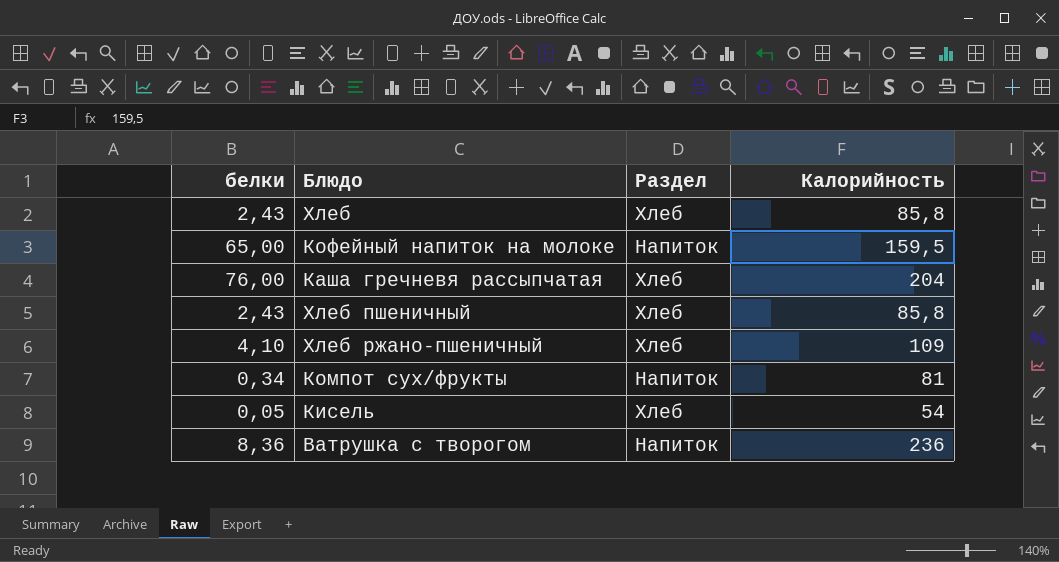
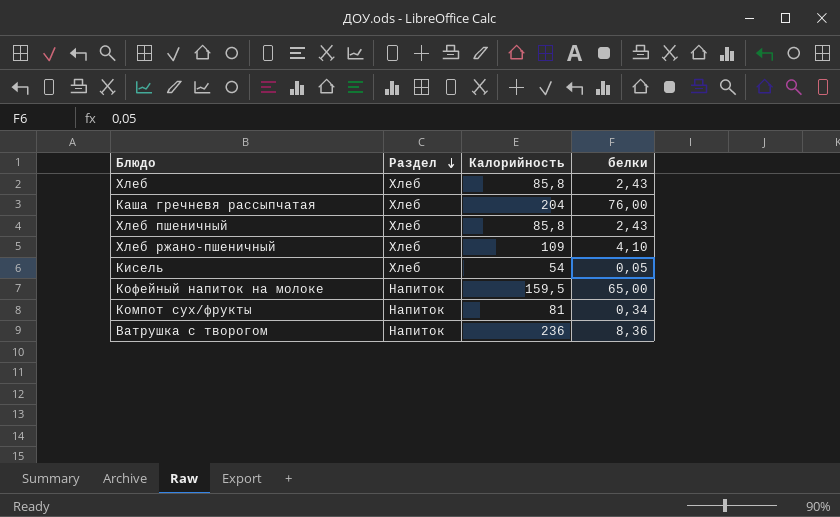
row order: none -> Раздел descending
column белки | position: 1 -> 4

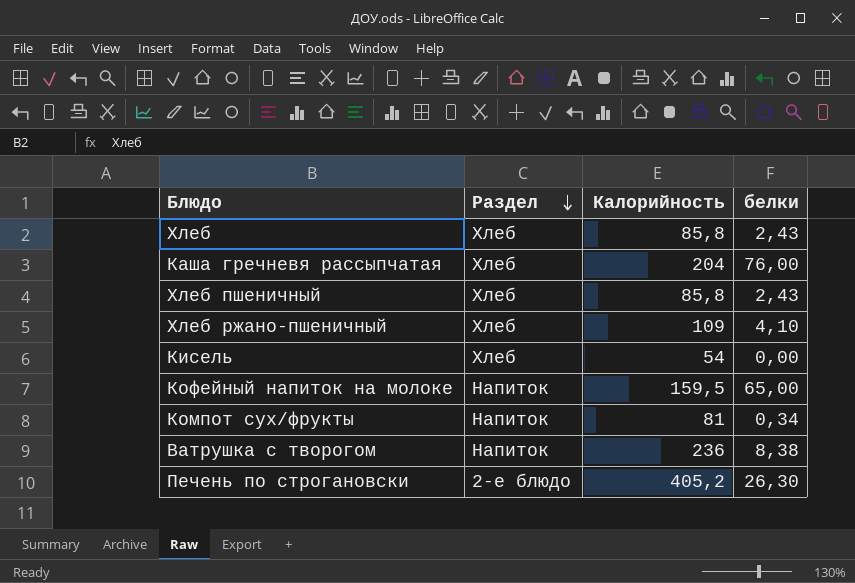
Кисель | белки: 0,05 -> 0,00
Ватрушка с творогом | белки: 8,36 -> 8,38
row Печень по строгановски: none -> 2-е блюдо | 405,2 | 26,30

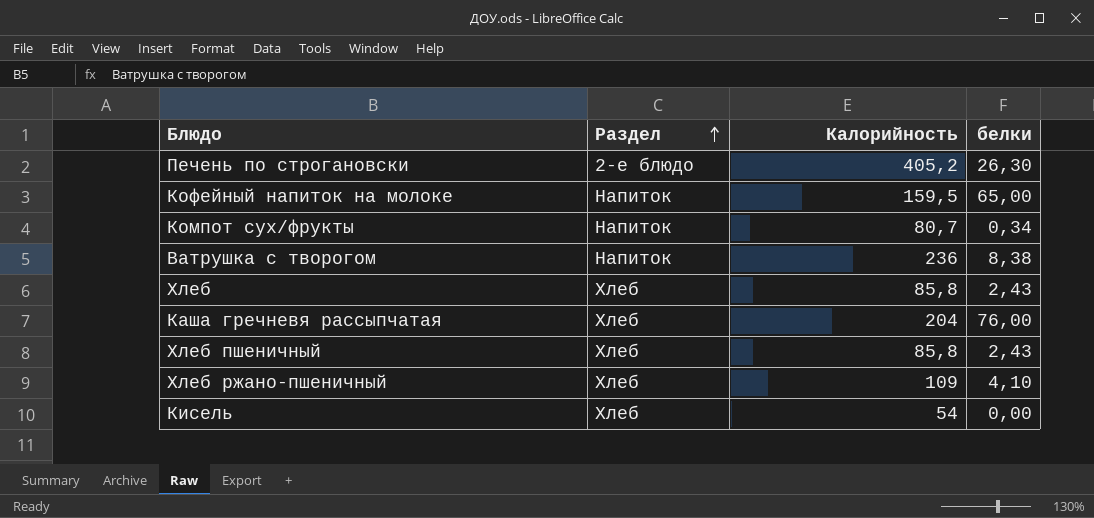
row order: Раздел descending -> Раздел ascending
Компот сух/фрукты | Калорийность: 81 -> 80,7

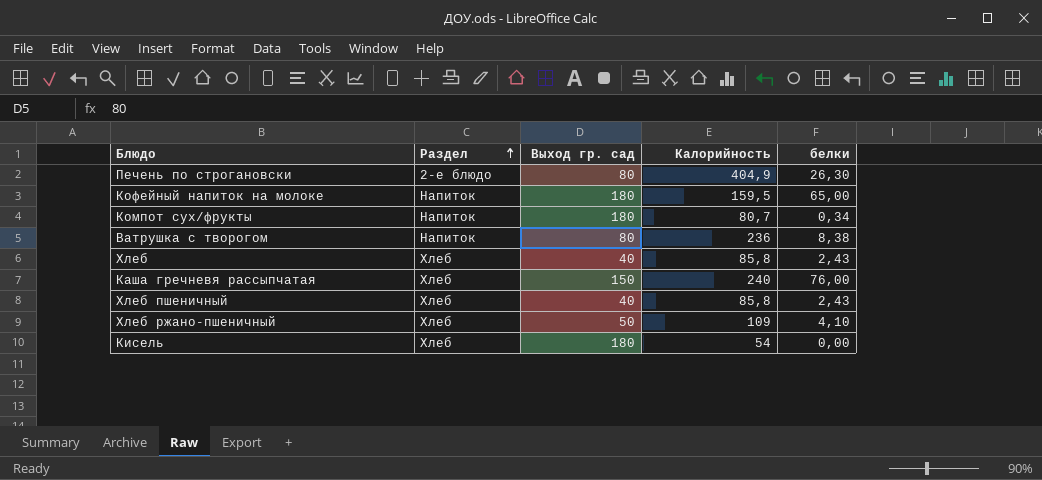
column Выход гр. сад | position: none -> 3
Печень по строгановски | Калорийность: 405,2 -> 404,9
Каша гречневя рассыпчатая | Калорийность: 204 -> 240

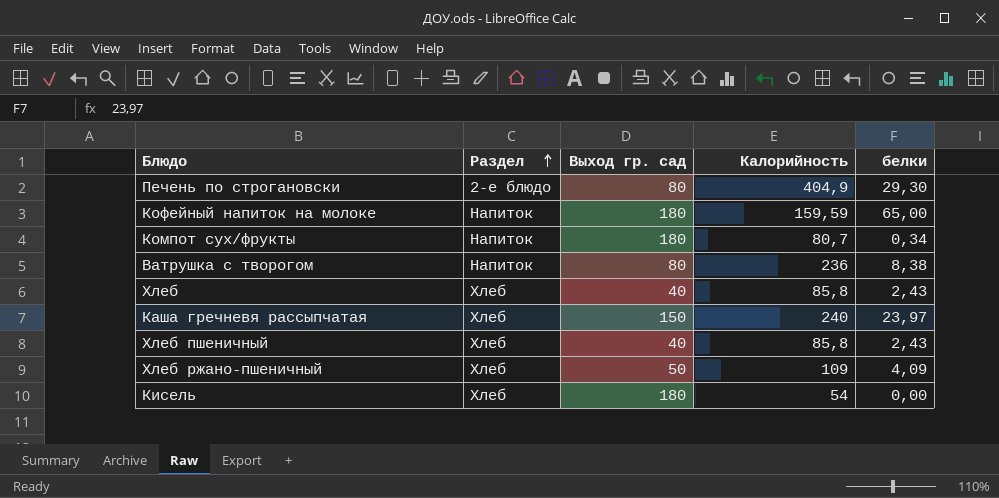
Печень по строгановски | белки: 26,30 -> 29,30
Кофейный напиток на молоке | Калорийность: 159,5 -> 159,59
Каша гречневя рассыпчатая | белки: 76,00 -> 23,97
Хлеб ржано-пшеничный | белки: 4,10 -> 4,09

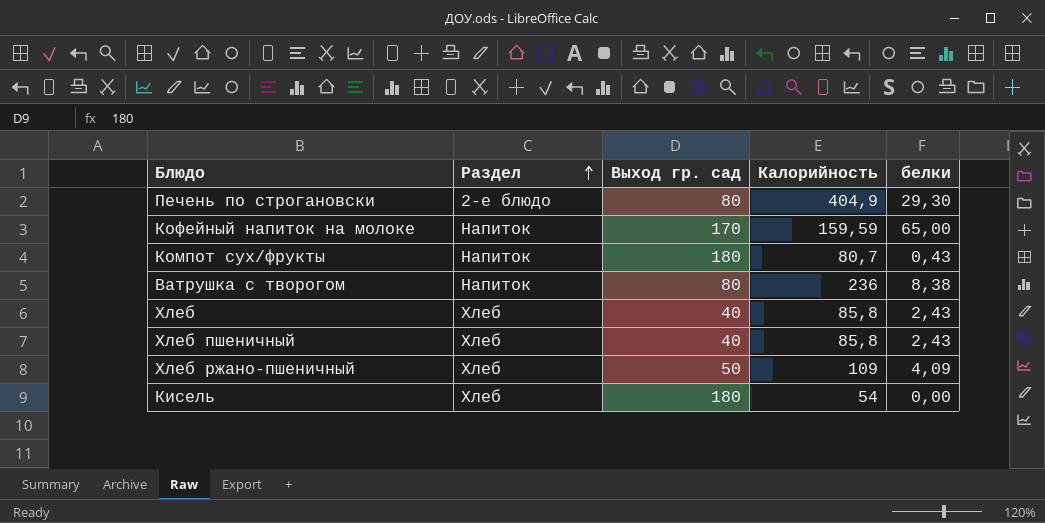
row Каша гречневя рассыпчатая: Хлеб | 150 | 240 | 23,97 -> none
Кофейный напиток на молоке | Выход гр. сад: 180 -> 170
Компот сух/фрукты | белки: 0,34 -> 0,43

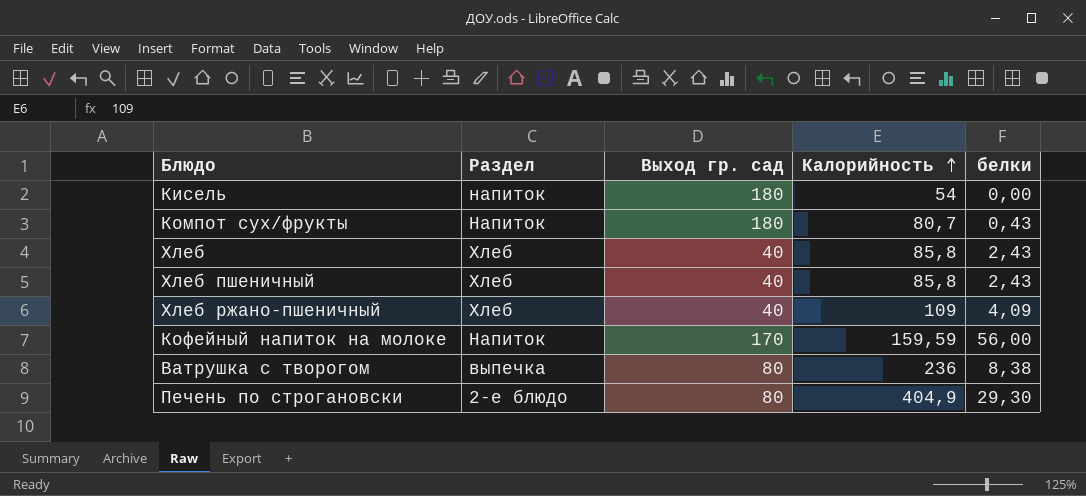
row order: Раздел ascending -> Калорийность ascending
Кисель | Раздел: Хлеб -> напиток
Хлеб ржано-пшеничный | Выход гр. сад: 50 -> 40
Кофейный напиток на молоке | белки: 65,00 -> 56,00
Ватрушка с творогом | Раздел: Напиток -> выпечка

